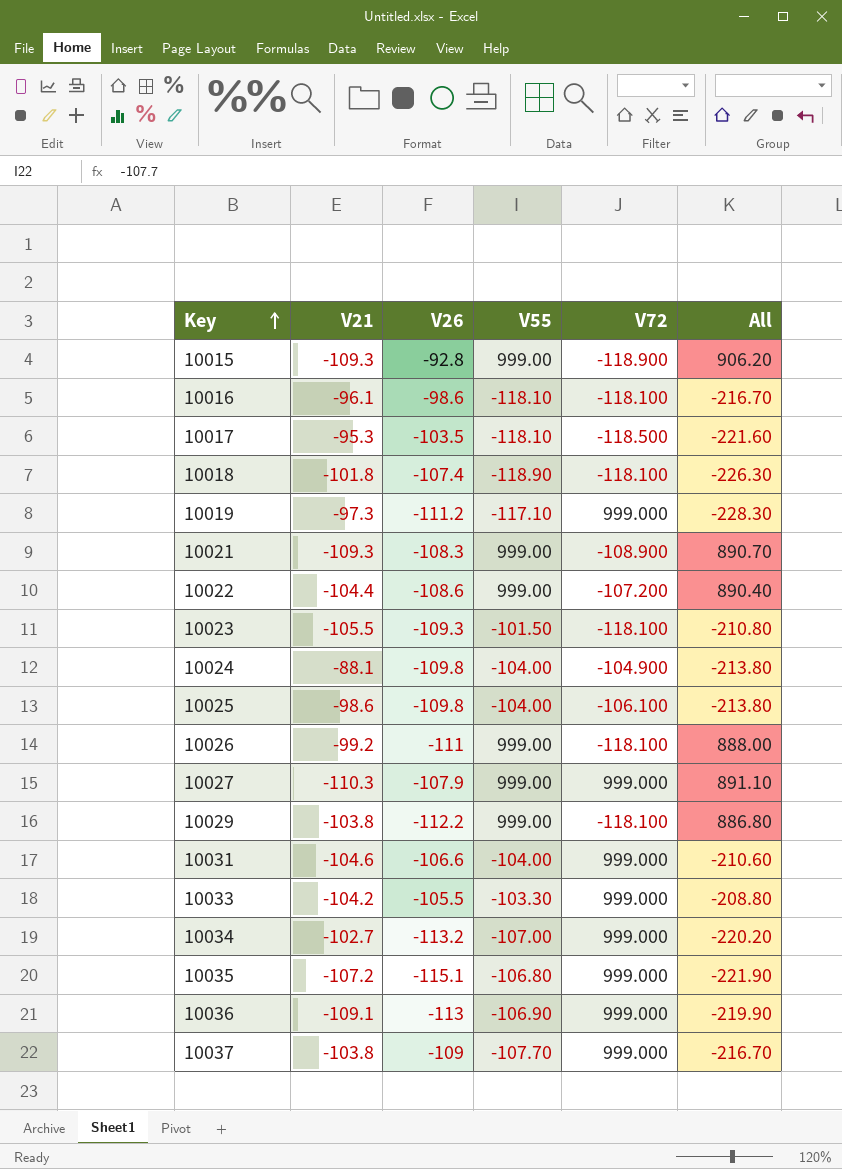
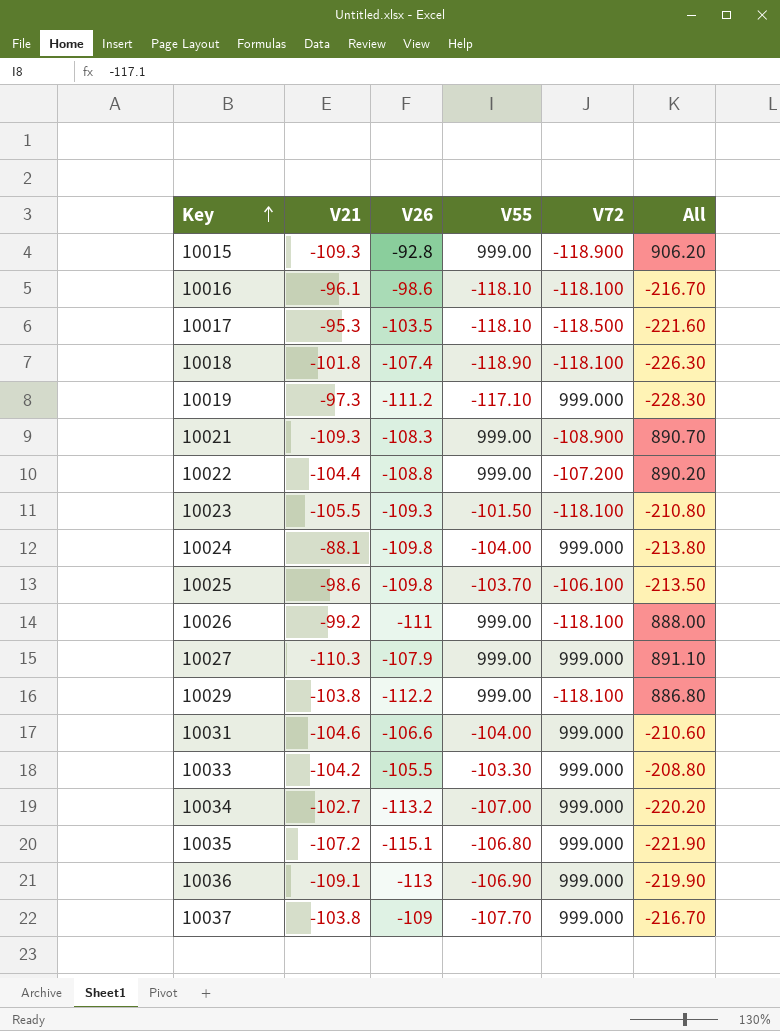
10022 | V26: -108.6 -> -108.8
10022 | All: 890.40 -> 890.20
10024 | V72: -104.900 -> 999.000
10025 | V55: -104.00 -> -103.70
10025 | All: -213.80 -> -213.50

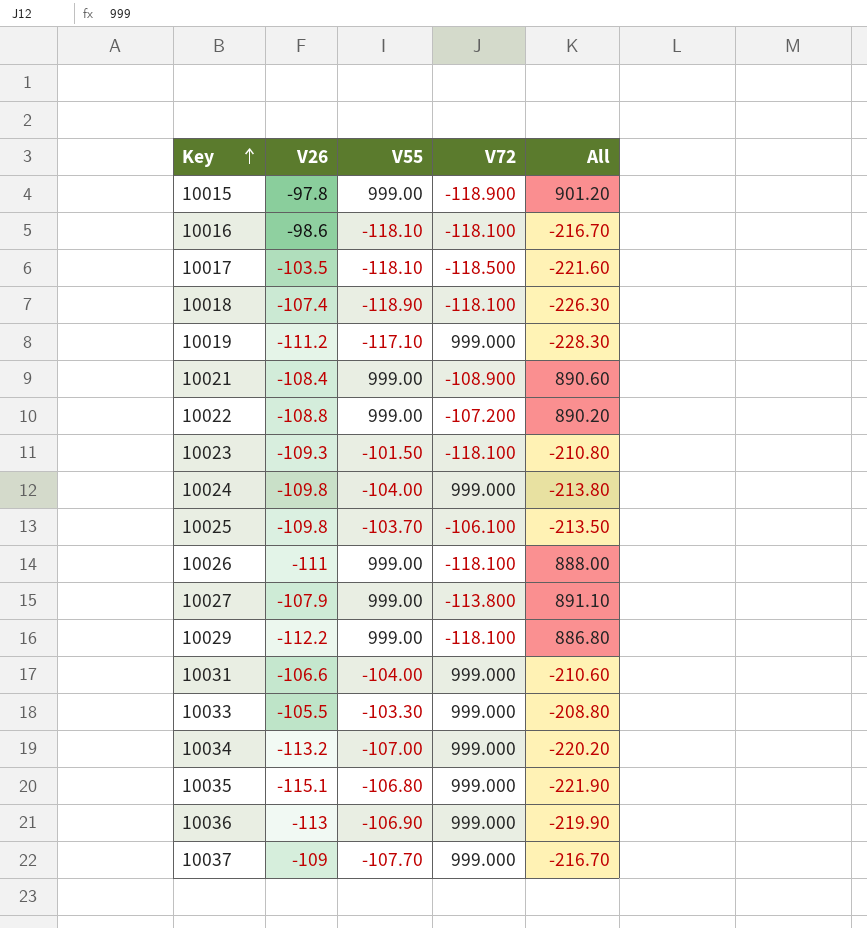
column V21 | position: 2 -> none
10015 | V26: -92.8 -> -97.8
10015 | All: 906.20 -> 901.20
10021 | V26: -108.3 -> -108.4
10021 | All: 890.70 -> 890.60
10027 | V72: 999.000 -> -113.800

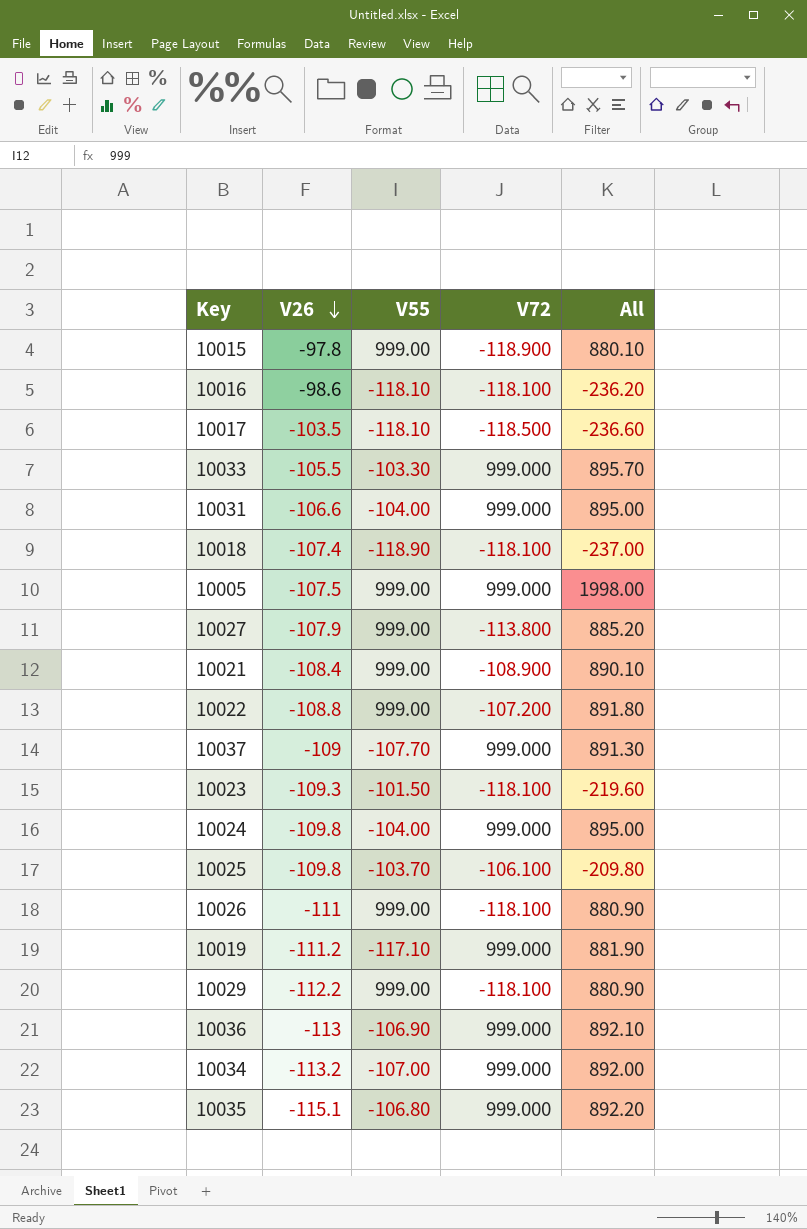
row order: Key ascending -> V26 descending
column All | formula: [V26] + [V55] -> [V55] + [V72]
row 10005: none -> -107.5 | 999.00 | 999.000 | 1998.00

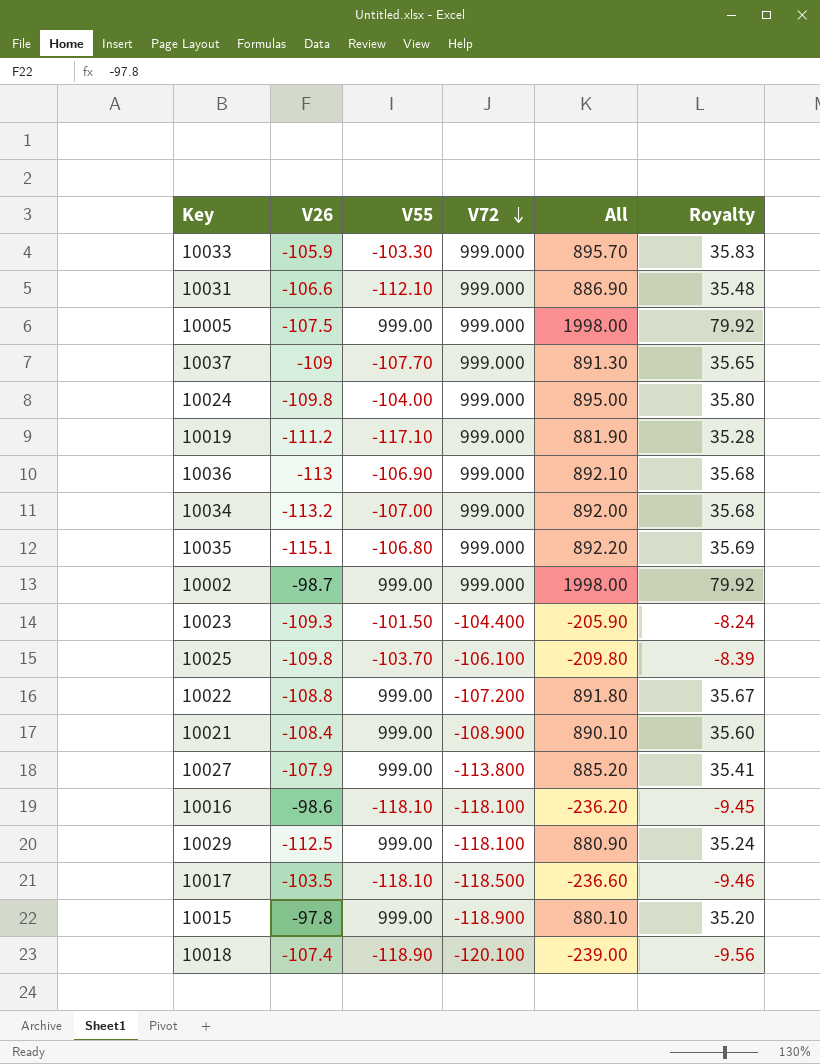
row order: V26 descending -> V72 descending
column Royalty | formula: none -> [All] * 0.04
row 10026: -111 | 999.00 | -118.100 | 880.90 -> none
10033 | V26: -105.5 -> -105.9
10031 | V55: -104.00 -> -112.10
10031 | All: 895.00 -> 886.90
row 10002: none -> -98.7 | 999.00 | 999.000 | 1998.00 | 79.92
10023 | V72: -118.100 -> -104.400
10023 | All: -219.60 -> -205.90
10029 | V26: -112.2 -> -112.5
10018 | V72: -118.100 -> -120.100
10018 | All: -237.00 -> -239.00

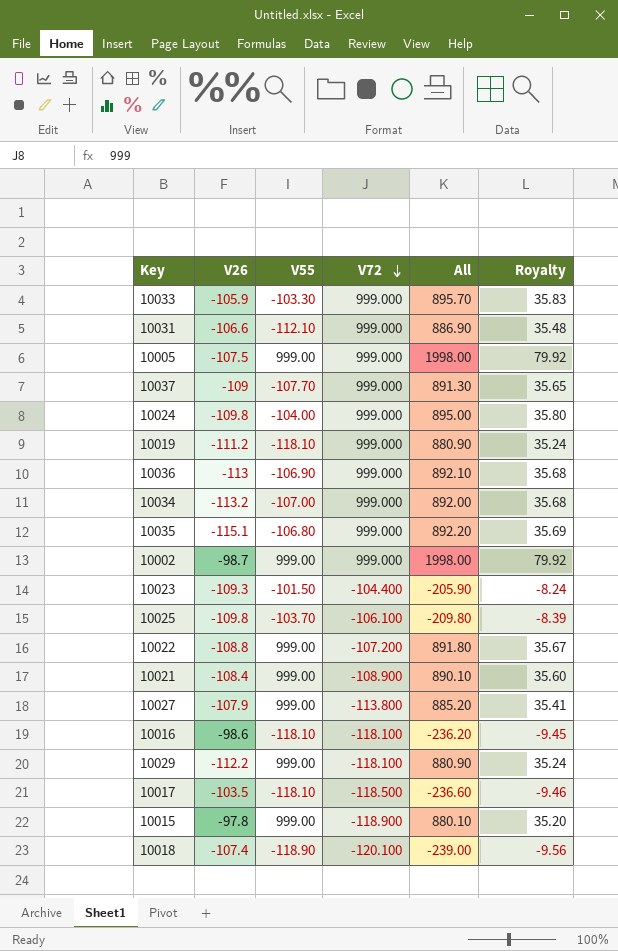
10019 | V55: -117.10 -> -118.10
10019 | All: 881.90 -> 880.90
10019 | Royalty: 35.28 -> 35.24
10029 | V26: -112.5 -> -112.2

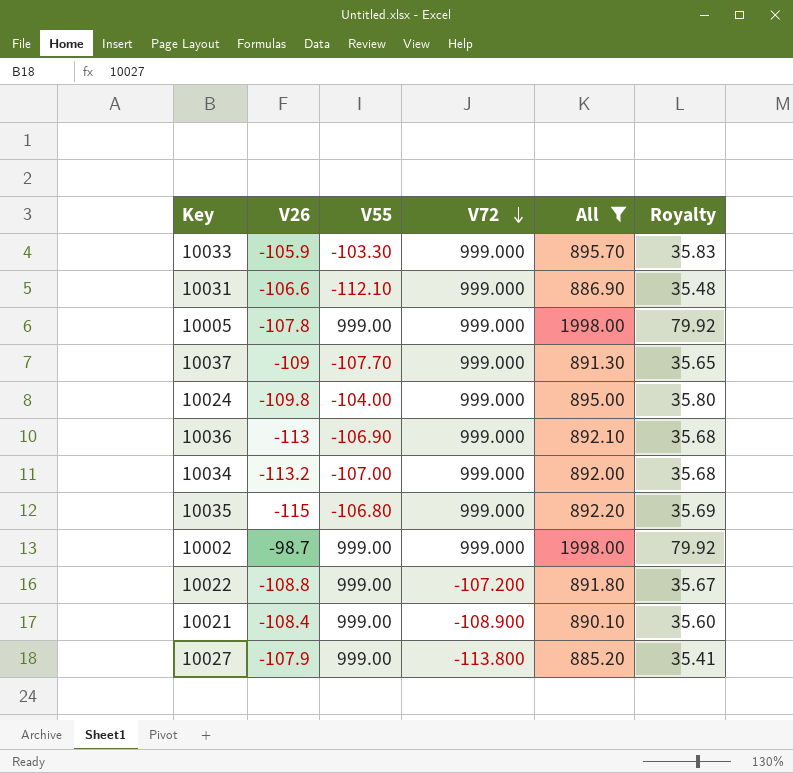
filter: none -> All >= 885.20
10005 | V26: -107.5 -> -107.8
10035 | V26: -115.1 -> -115

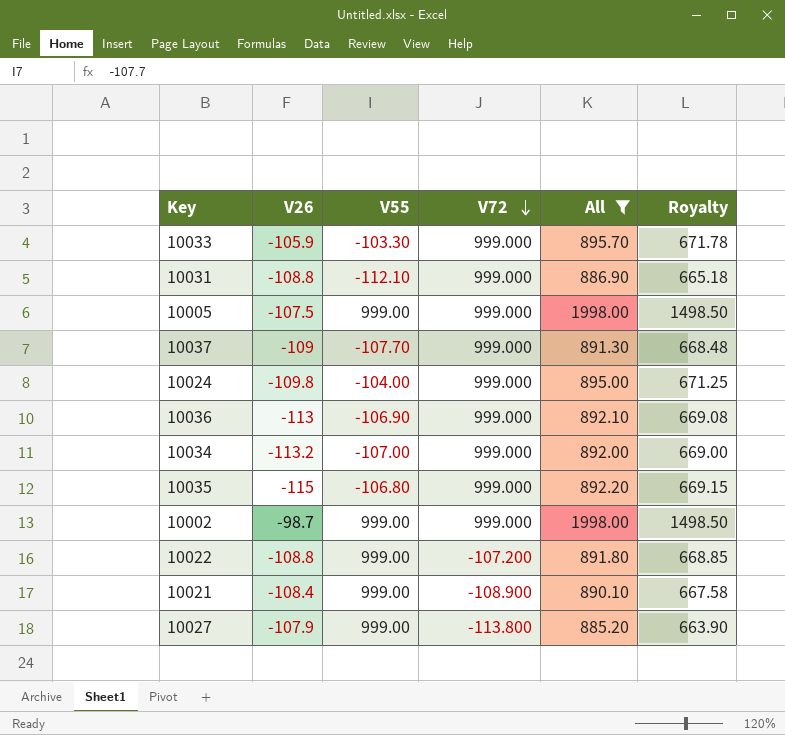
column Royalty | formula: [All] * 0.04 -> [All] * 0.75
10031 | V26: -106.6 -> -108.8
10005 | V26: -107.8 -> -107.5

